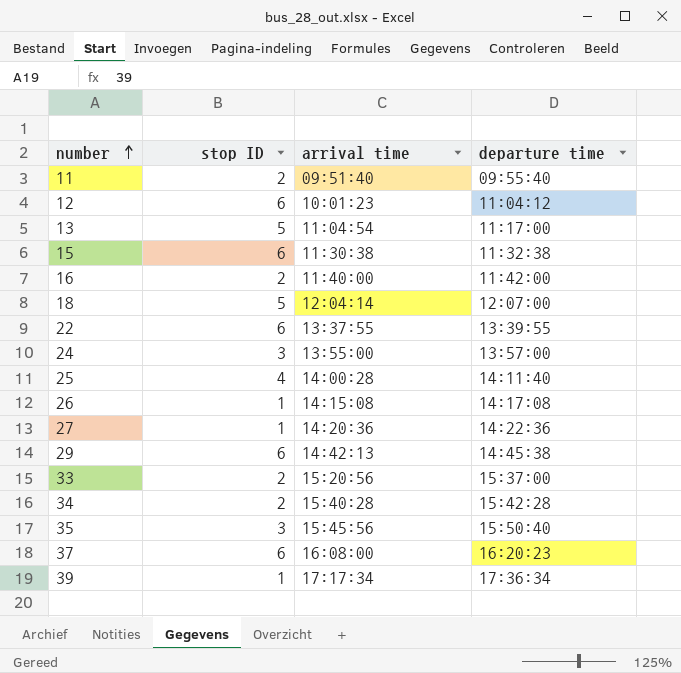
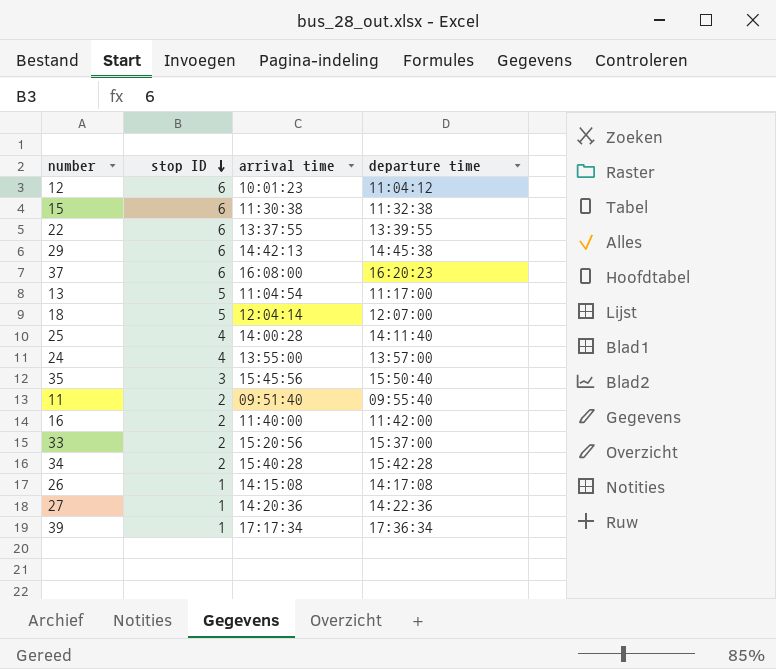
row order: number ascending -> stop ID descending
24 | stop ID: 3 -> 4

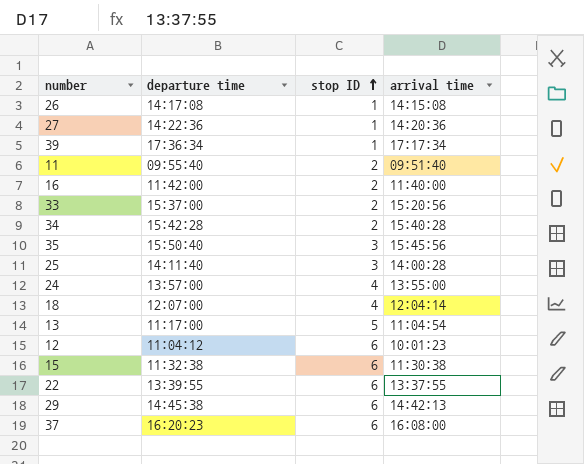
row order: stop ID descending -> stop ID ascending
column departure time | position: 4 -> 2
25 | stop ID: 4 -> 3
18 | stop ID: 5 -> 4

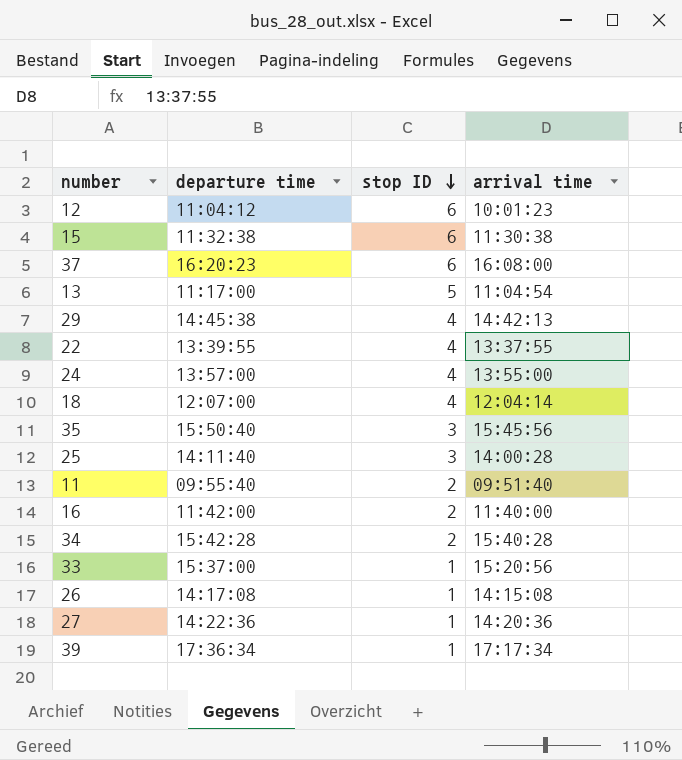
row order: stop ID ascending -> stop ID descending
29 | stop ID: 6 -> 4
22 | stop ID: 6 -> 4
33 | stop ID: 2 -> 1

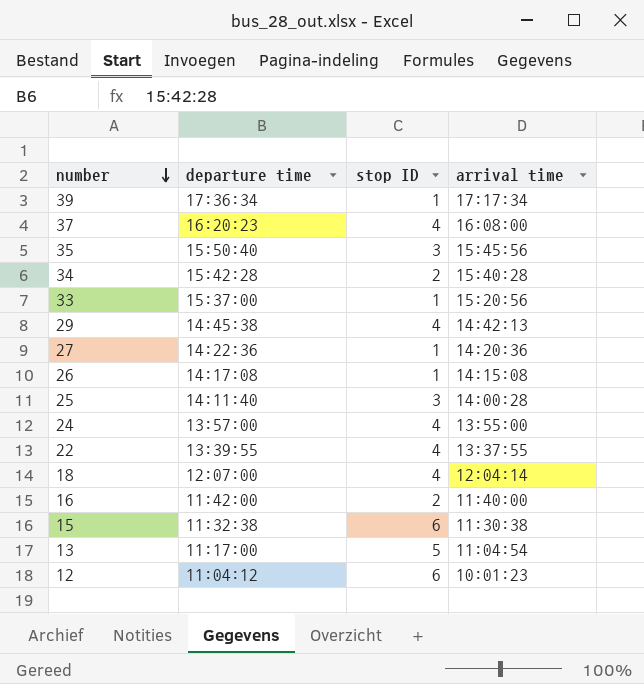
row order: stop ID descending -> number descending
row 11: 09:55:40 | 2 | 09:51:40 -> none
37 | stop ID: 6 -> 4

